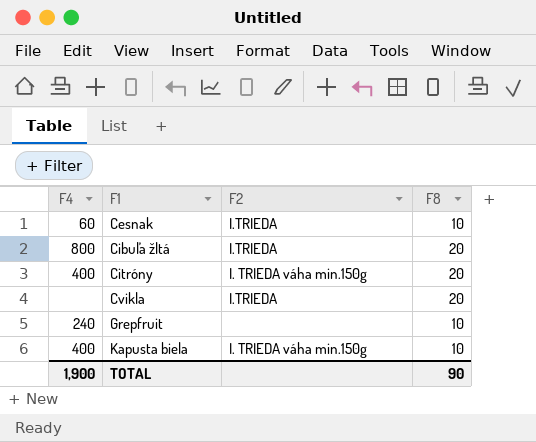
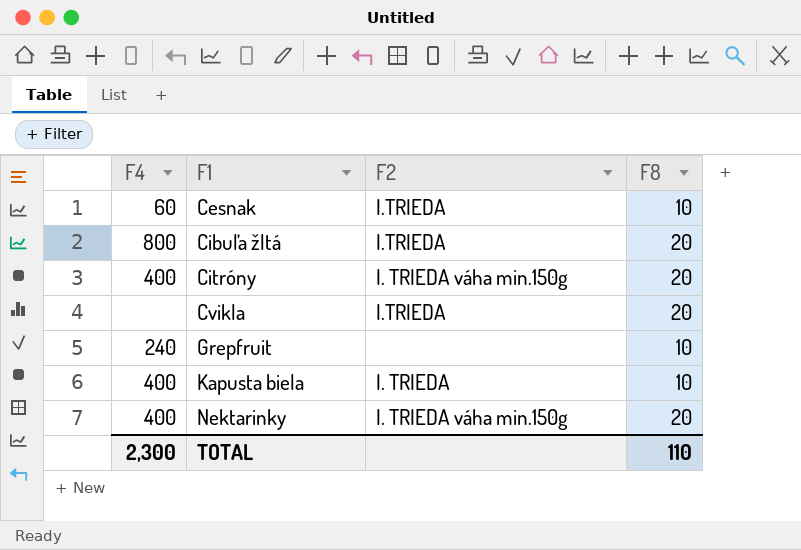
Kapusta biela | F2: I. TRIEDA váha min.150g -> I. TRIEDA
row Nektarinky: none -> 400 | I. TRIEDA váha min.150g | 20
TOTAL | F4: 1,900 -> 2,300
TOTAL | F8: 90 -> 110

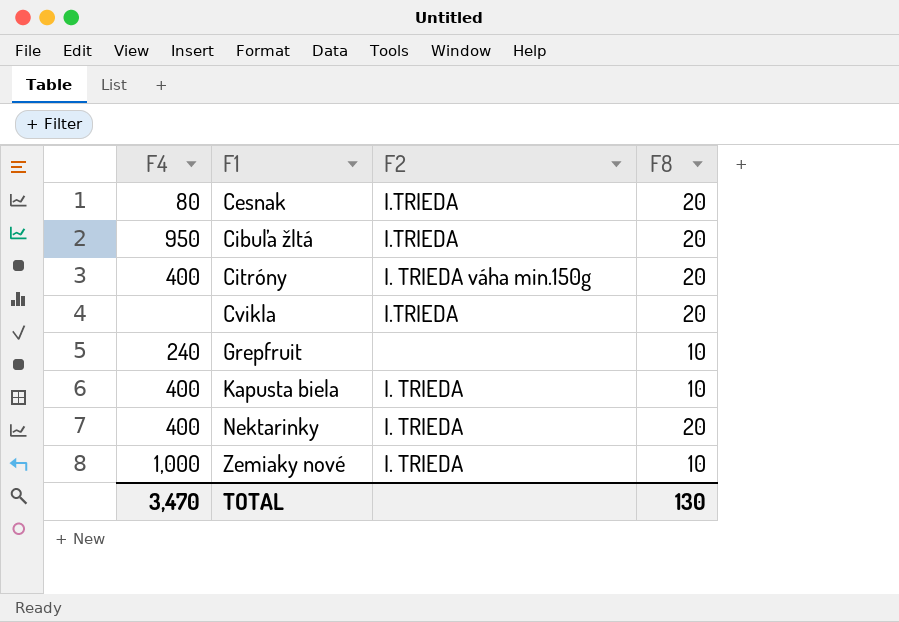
Cesnak | F4: 60 -> 80
Cesnak | F8: 10 -> 20
Cibuľa žltá | F4: 800 -> 950
Nektarinky | F2: I. TRIEDA váha min.150g -> I. TRIEDA
row Zemiaky nové: none -> 1,000 | I. TRIEDA | 10
TOTAL | F4: 2,300 -> 3,470
TOTAL | F8: 110 -> 130

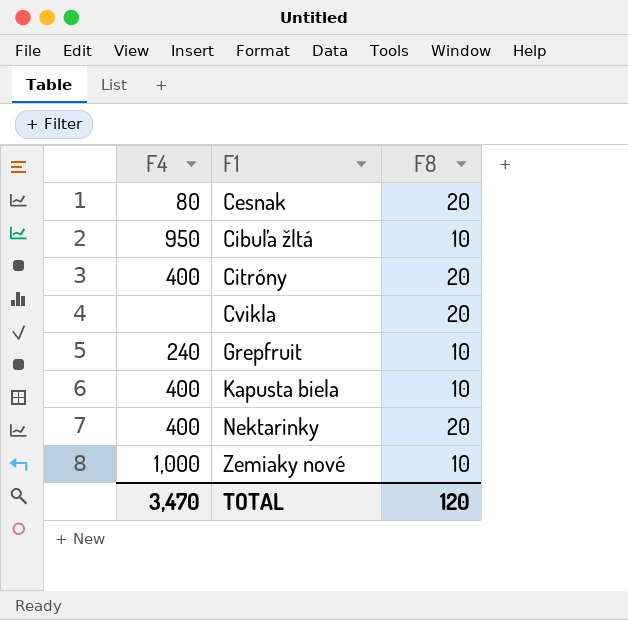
column F2 | position: 3 -> none
Cibuľa žltá | F8: 20 -> 10
TOTAL | F8: 130 -> 120

